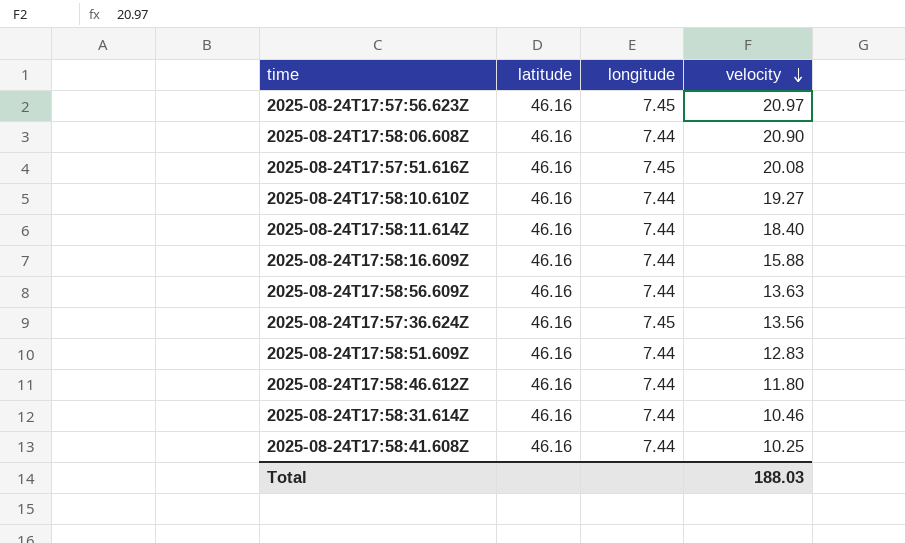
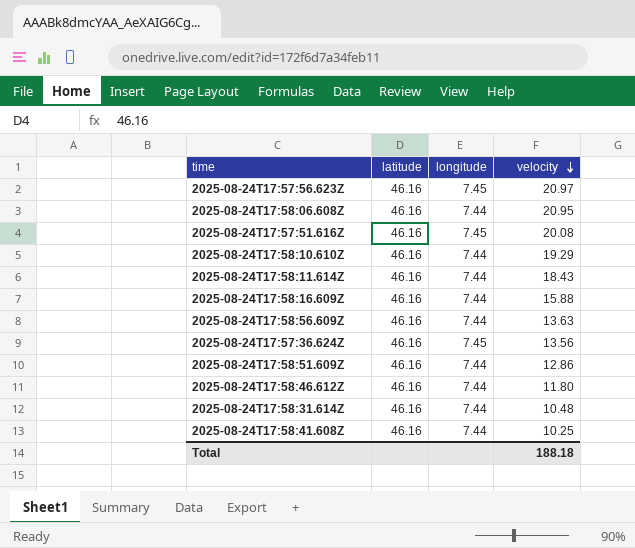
2025-08-24T17:58:06.608Z | velocity: 20.90 -> 20.95
2025-08-24T17:58:10.610Z | velocity: 19.27 -> 19.29
2025-08-24T17:58:11.614Z | velocity: 18.40 -> 18.43
2025-08-24T17:58:51.609Z | velocity: 12.83 -> 12.86
2025-08-24T17:58:31.614Z | velocity: 10.46 -> 10.48
Total | velocity: 188.03 -> 188.18

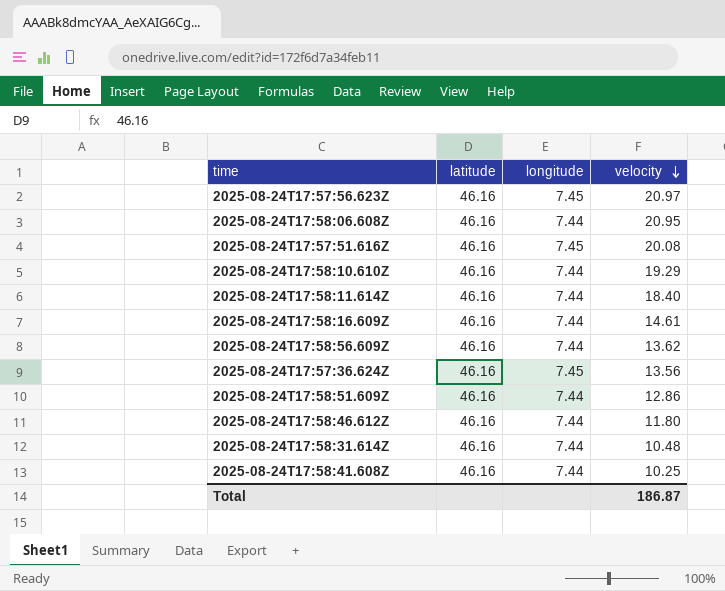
2025-08-24T17:58:11.614Z | velocity: 18.43 -> 18.40
2025-08-24T17:58:16.609Z | velocity: 15.88 -> 14.61
2025-08-24T17:58:56.609Z | velocity: 13.63 -> 13.62
Total | velocity: 188.18 -> 186.87

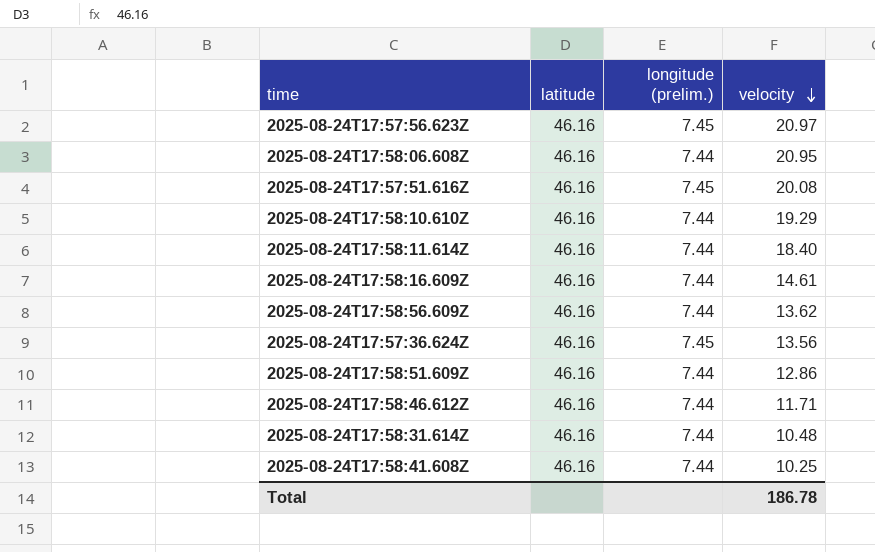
column name: longitude -> longitude (prelim.)
2025-08-24T17:58:46.612Z | velocity: 11.80 -> 11.71
Total | velocity: 186.87 -> 186.78

